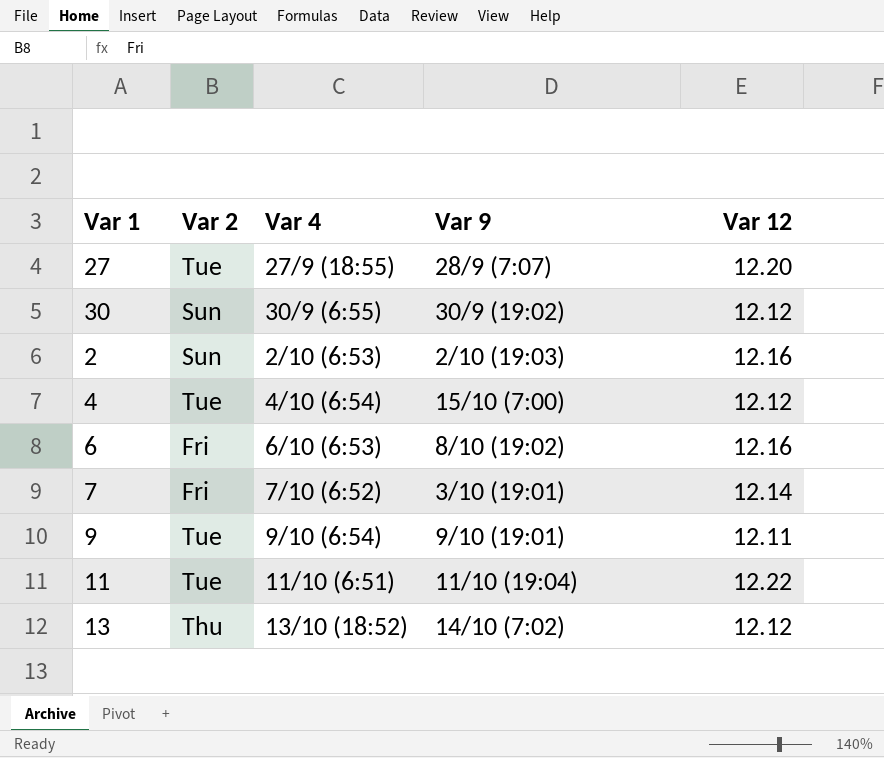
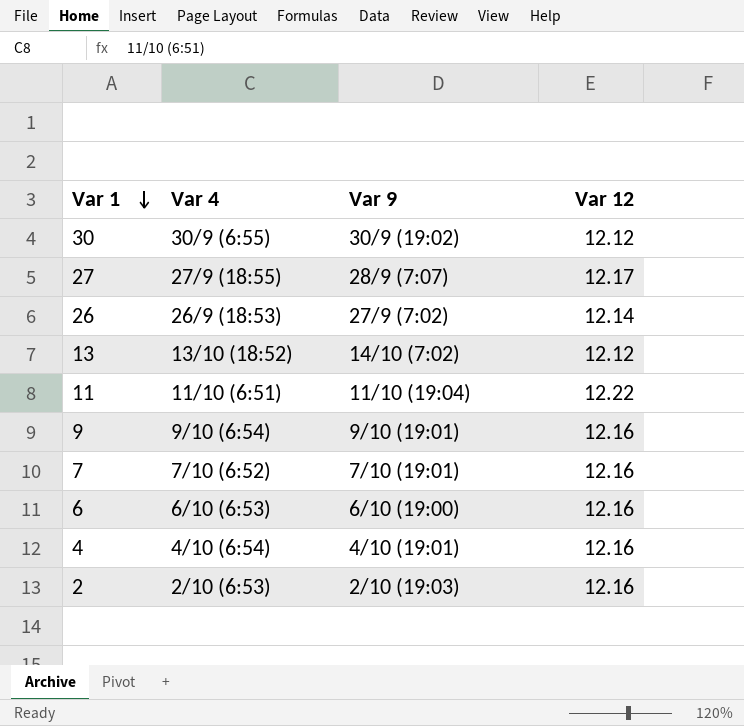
row order: none -> Var 1 descending
column Var 2 | position: 2 -> none
27 | Var 12: 12.20 -> 12.17
row 26: none -> 26/9 (18:53) | 27/9 (7:02) | 12.14
9 | Var 12: 12.11 -> 12.16
7 | Var 9: 3/10 (19:01) -> 7/10 (19:01)
7 | Var 12: 12.14 -> 12.16
6 | Var 9: 8/10 (19:02) -> 6/10 (19:00)
4 | Var 9: 15/10 (7:00) -> 4/10 (19:01)
4 | Var 12: 12.12 -> 12.16

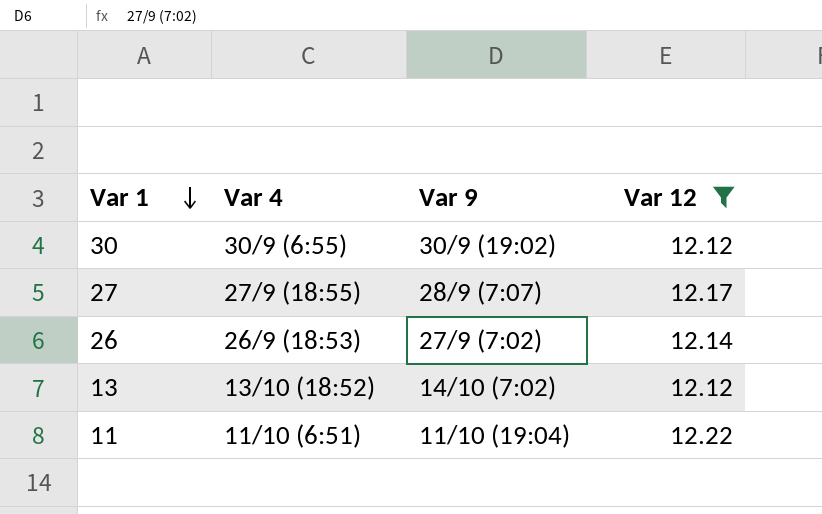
filter: none -> Var 12 != 12.16

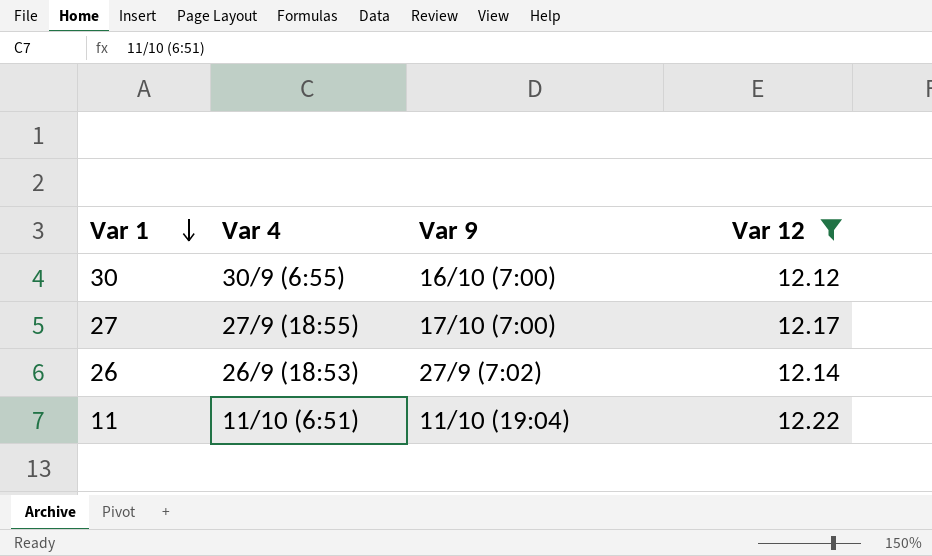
row 13: 13/10 (18:52) | 14/10 (7:02) | 12.12 -> none
30 | Var 9: 30/9 (19:02) -> 16/10 (7:00)
27 | Var 9: 28/9 (7:07) -> 17/10 (7:00)

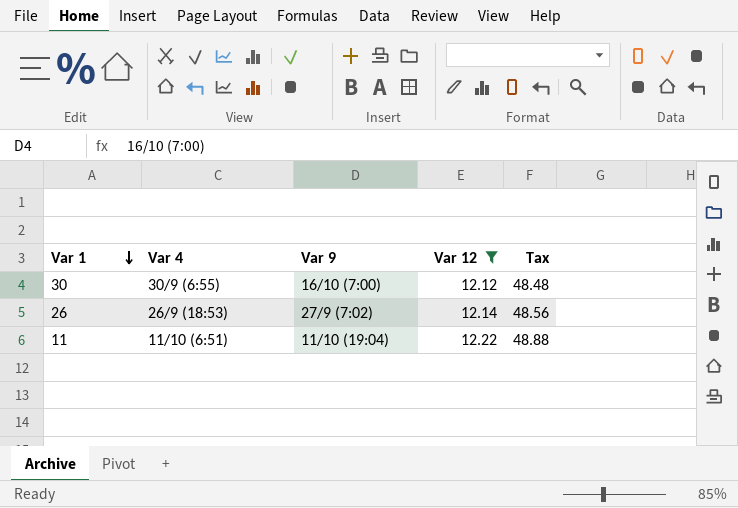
column Tax | formula: none -> [Var 12] * 4
row 27: 27/9 (18:55) | 17/10 (7:00) | 12.17 -> none

